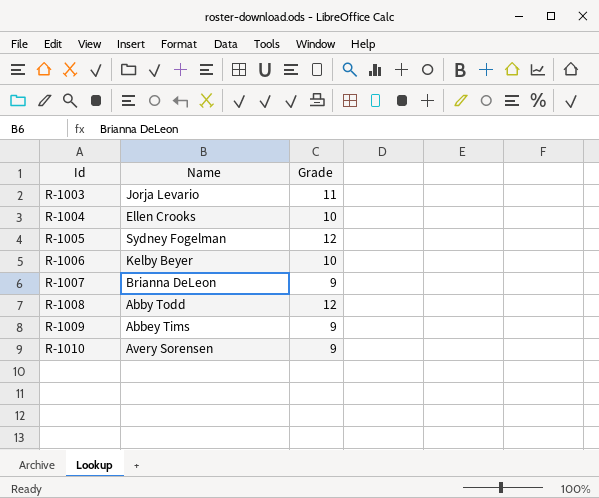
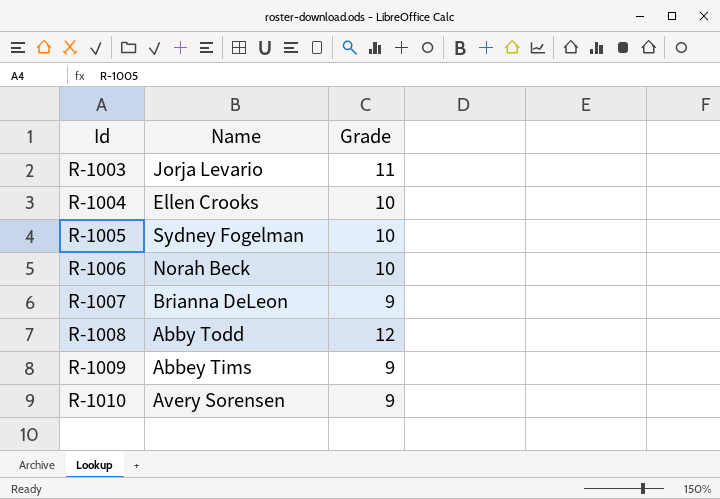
R-1005 | Grade: 12 -> 10
R-1006 | Name: Kelby Beyer -> Norah Beck

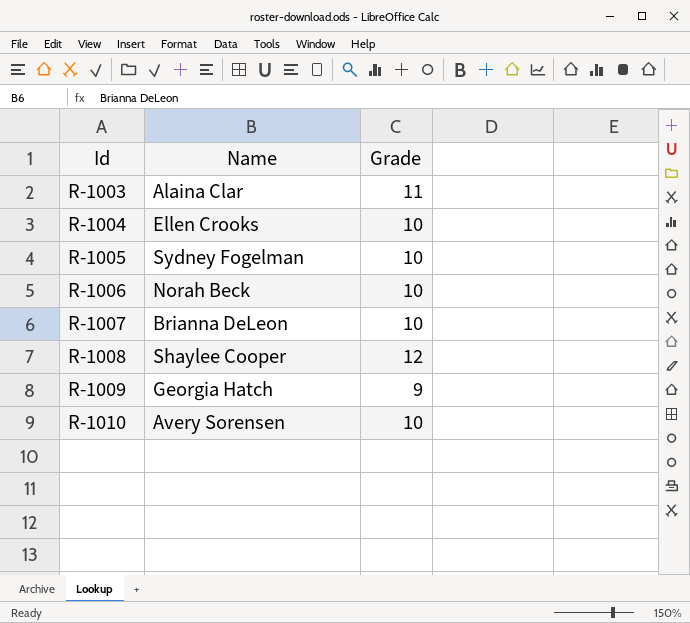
R-1003 | Name: Jorja Levario -> Alaina Clar
R-1007 | Grade: 9 -> 10
R-1008 | Name: Abby Todd -> Shaylee Cooper
R-1009 | Name: Abbey Tims -> Georgia Hatch
R-1010 | Grade: 9 -> 10

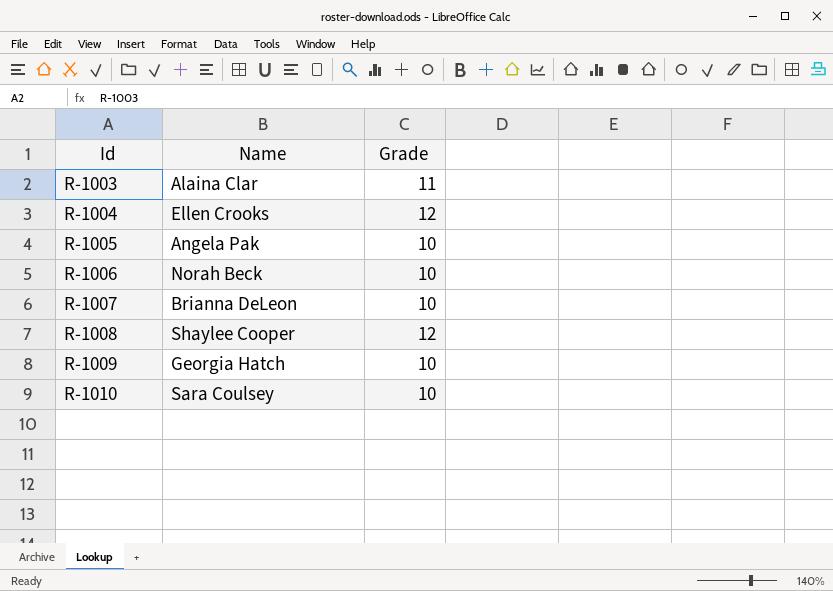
R-1004 | Grade: 10 -> 12
R-1005 | Name: Sydney Fogelman -> Angela Pak
R-1009 | Grade: 9 -> 10
R-1010 | Name: Avery Sorensen -> Sara Coulsey

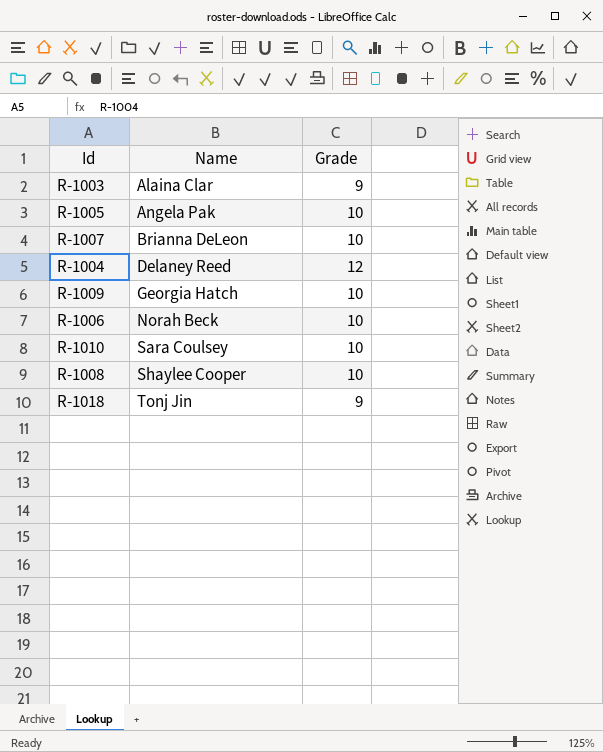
row order: Id ascending -> Name ascending
R-1003 | Grade: 11 -> 9
R-1004 | Name: Ellen Crooks -> Delaney Reed
R-1008 | Grade: 12 -> 10
row R-1018: none -> Tonj Jin | 9

